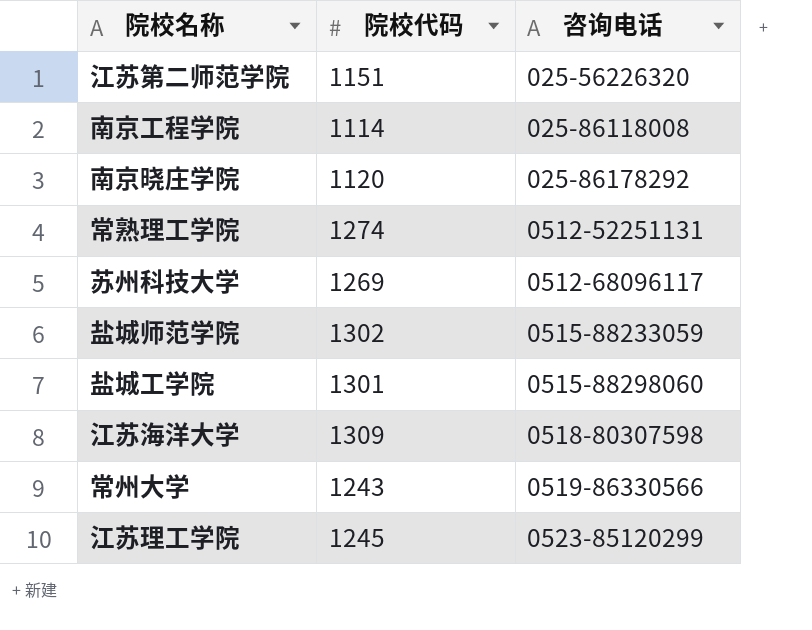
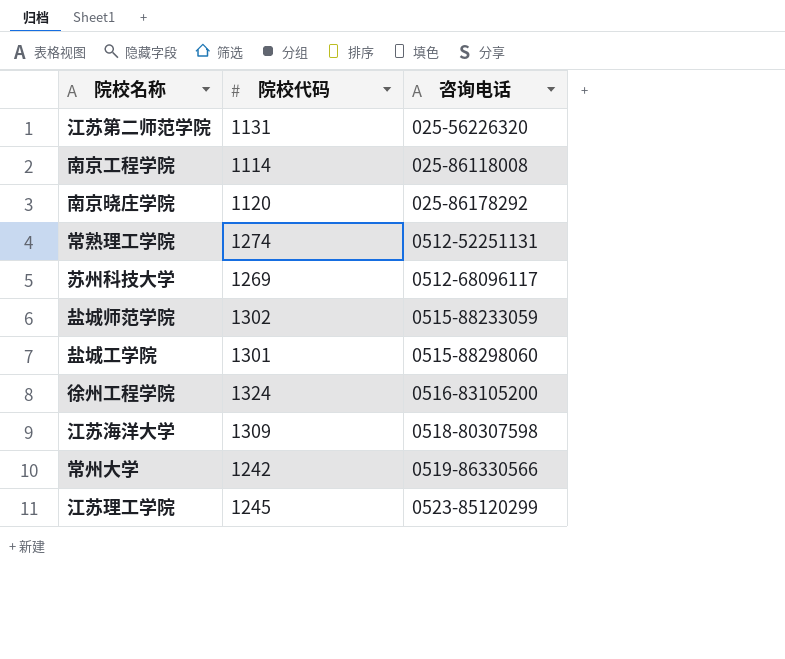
江苏第二师范学院 | 院校代码: 1151 -> 1131
row 徐州工程学院: none -> 1324 | 0516-83105200
常州大学 | 院校代码: 1243 -> 1242

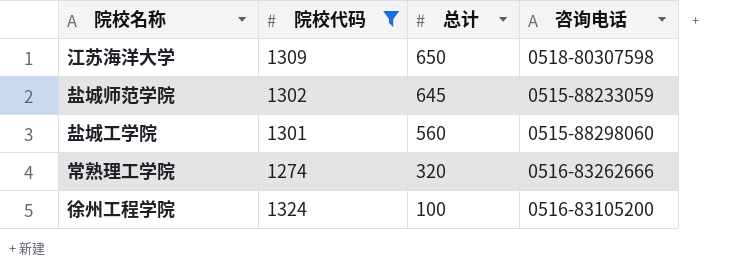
filter: none -> 院校代码 >= 1274
row order: 咨询电话 ascending -> 总计 descending
column 总计 | position: none -> 3
常熟理工学院 | 咨询电话: 0512-52251131 -> 0516-83262666

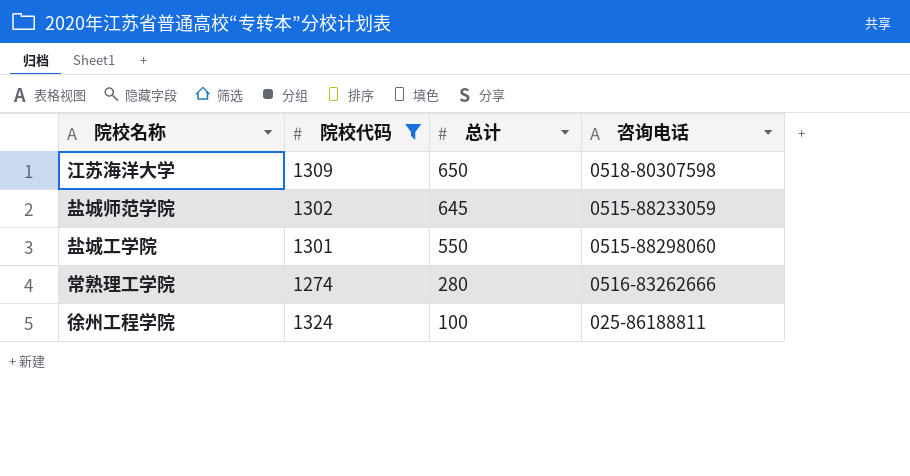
盐城工学院 | 总计: 560 -> 550
常熟理工学院 | 总计: 320 -> 280
徐州工程学院 | 咨询电话: 0516-83105200 -> 025-86188811

